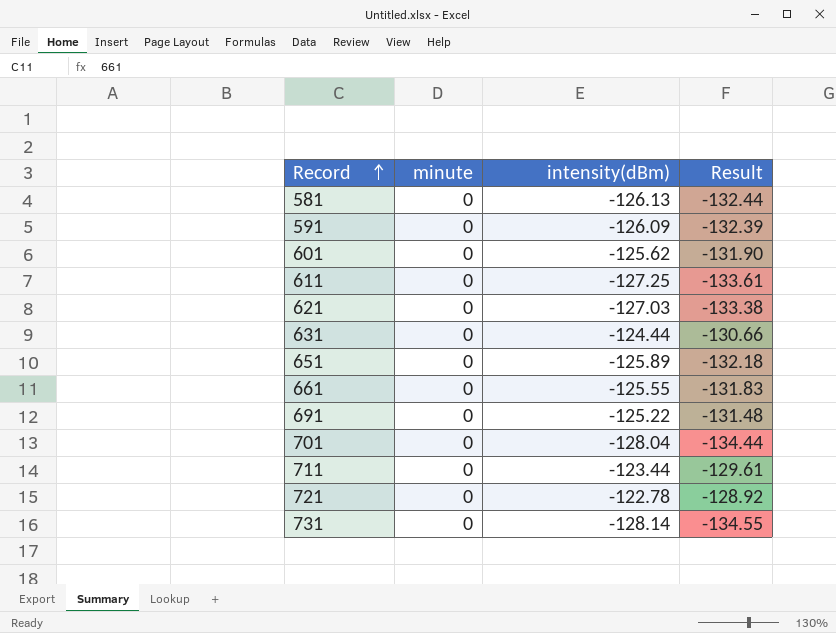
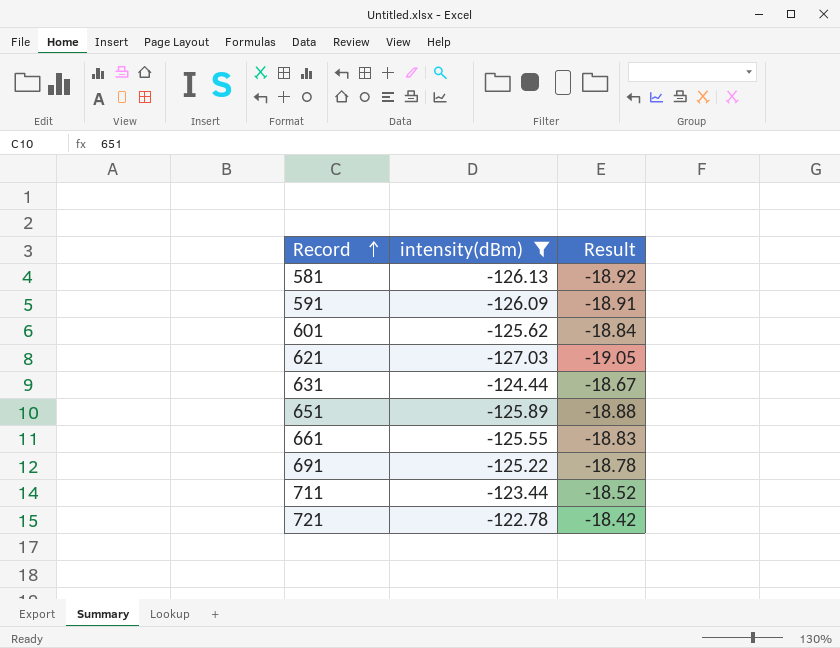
filter: none -> intensity(dBm) >= -127.03
column minute | position: 2 -> none
column Result | formula: [intensity(dBm)] * 1.05 -> [intensity(dBm)] * 0.15

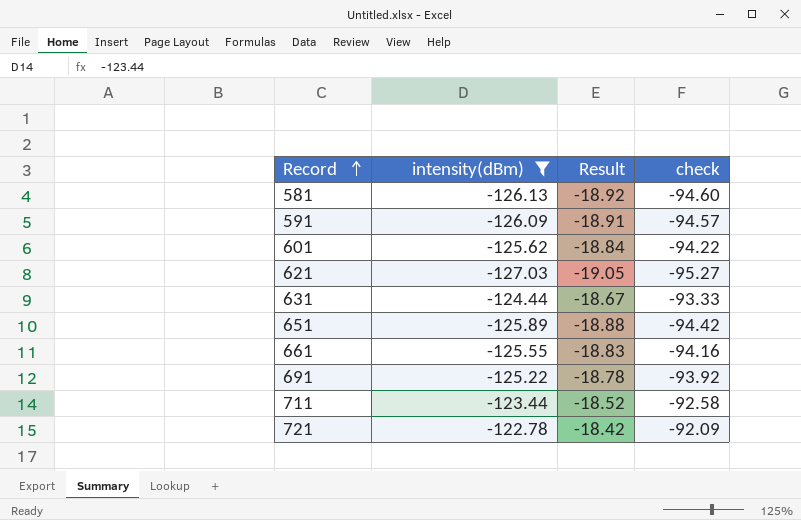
column check | formula: none -> [intensity(dBm)] * 0.75

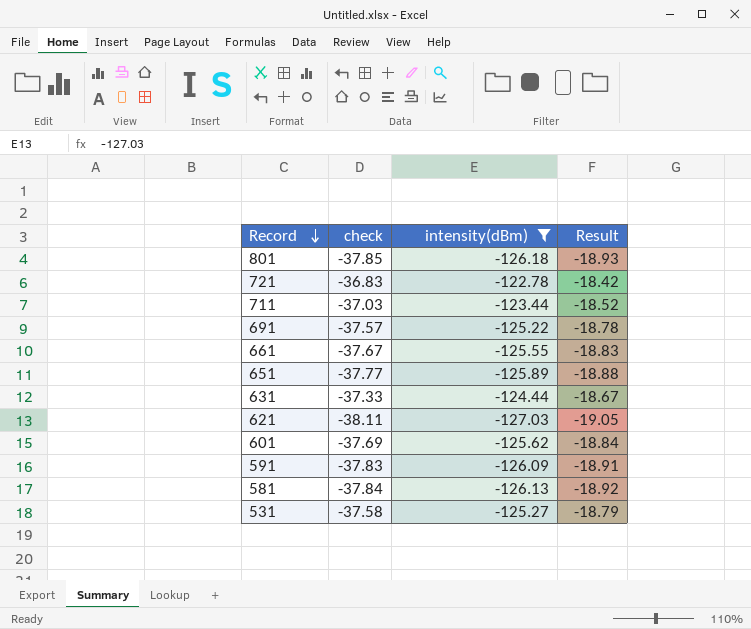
row order: Record ascending -> Record descending
column check | formula: [intensity(dBm)] * 0.75 -> [intensity(dBm)] * 0.3
column check | position: 4 -> 2
row 801: none -> -37.85 | -126.18 | -18.93
row 531: none -> -37.58 | -125.27 | -18.79

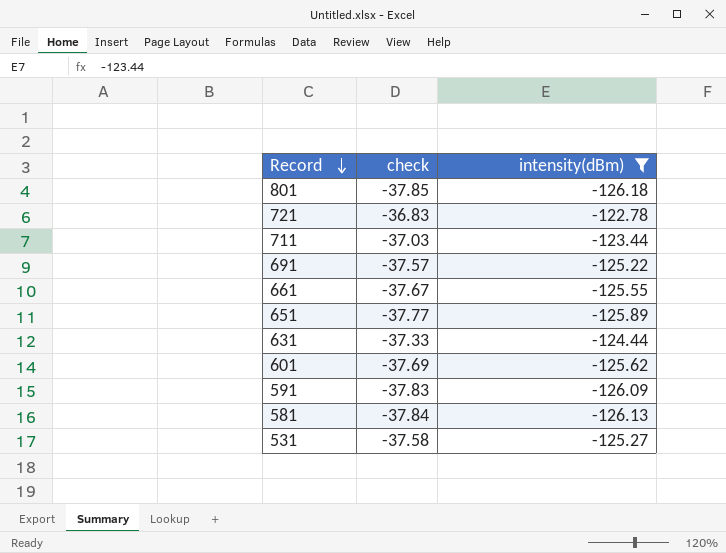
column Result | formula: [intensity(dBm)] * 0.15 -> none
row 621: -38.11 | -127.03 | -19.05 -> none

